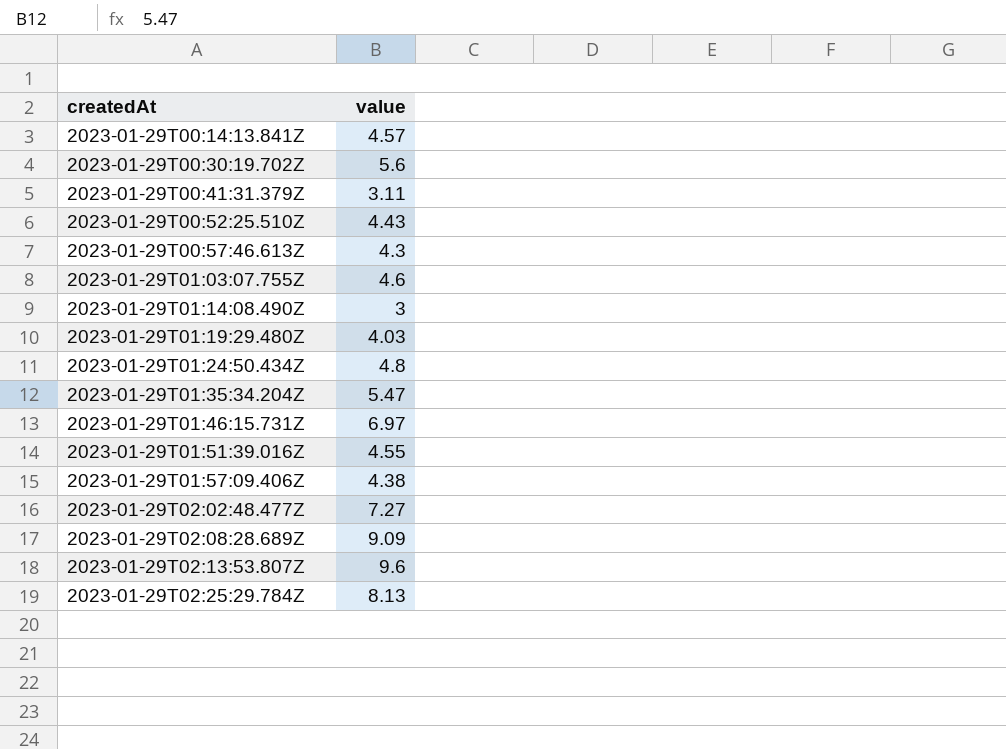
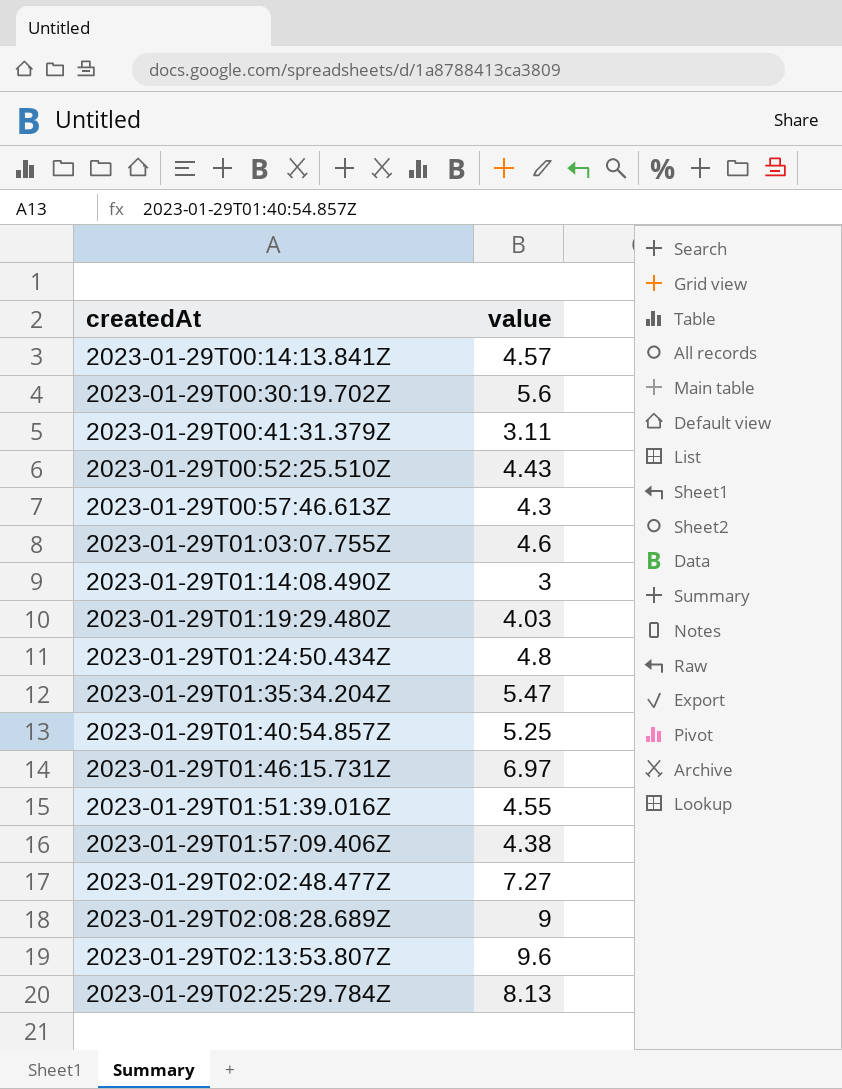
row 2023-01-29T01:40:54.857Z: none -> 5.25
2023-01-29T02:08:28.689Z | value: 9.09 -> 9

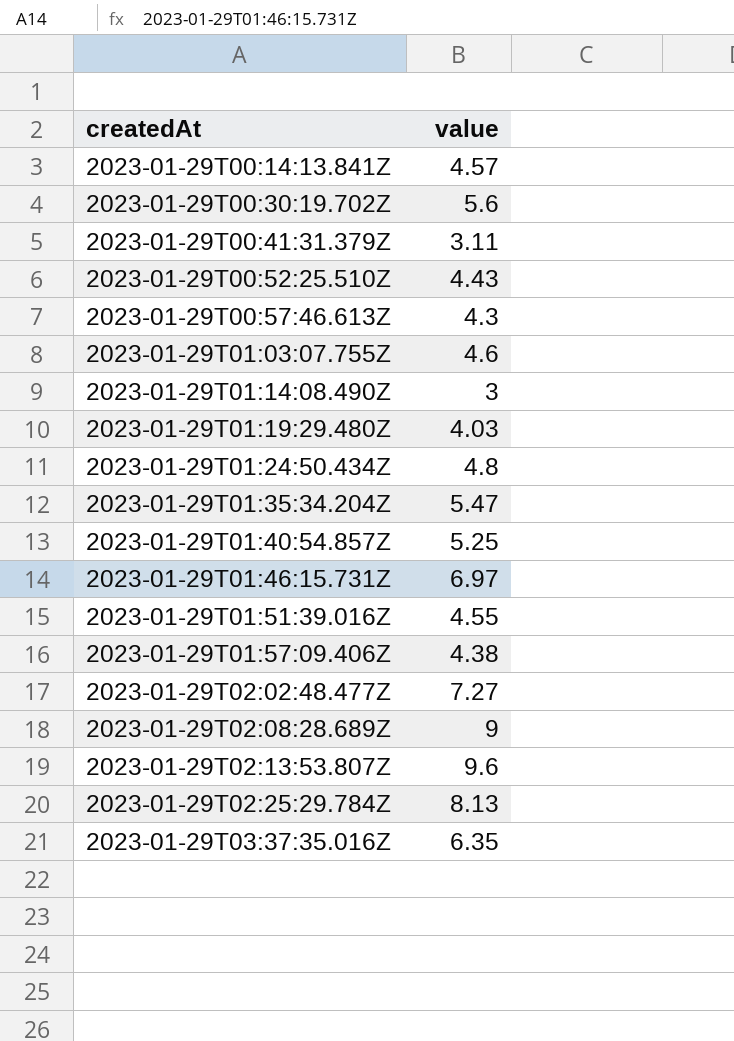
row 2023-01-29T03:37:35.016Z: none -> 6.35

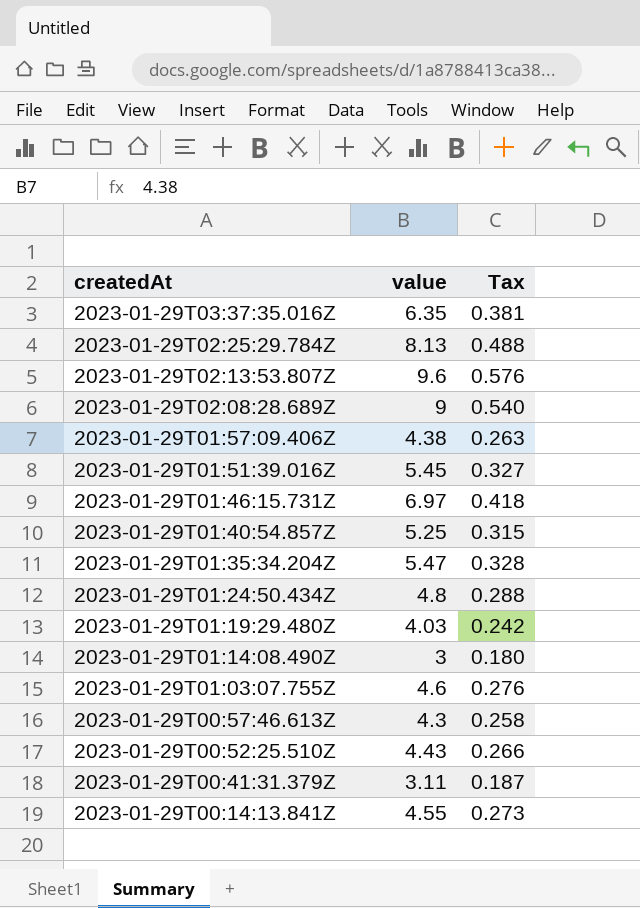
row order: createdAt ascending -> createdAt descending
column Tax | formula: none -> [value] * 0.06
row 2023-01-29T00:30:19.702Z: 5.6 -> none
row 2023-01-29T02:02:48.477Z: 7.27 -> none
2023-01-29T01:51:39.016Z | value: 4.55 -> 5.45
2023-01-29T00:14:13.841Z | value: 4.57 -> 4.55

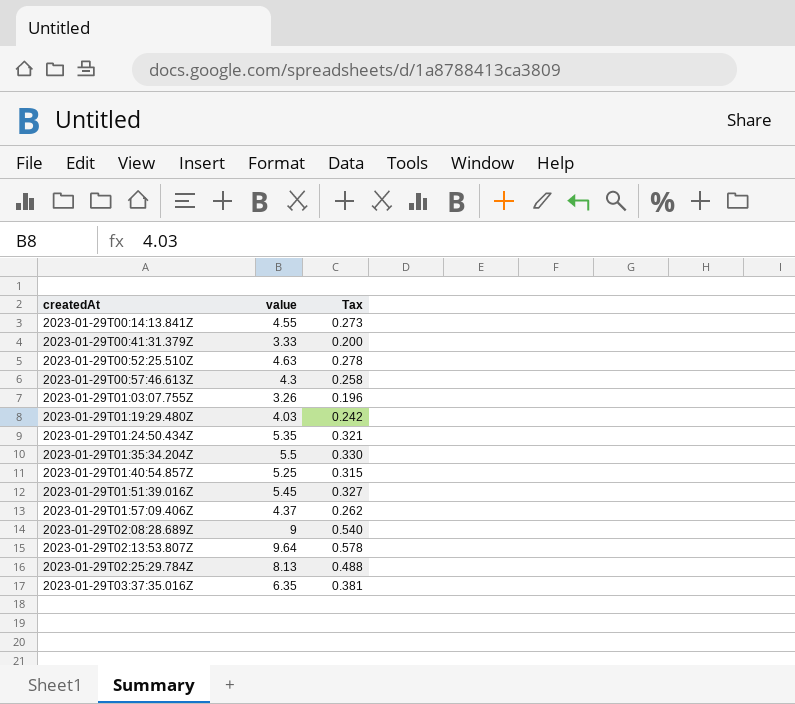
row order: createdAt descending -> createdAt ascending
row 2023-01-29T01:46:15.731Z: 6.97 | 0.418 -> none
row 2023-01-29T01:14:08.490Z: 3 | 0.180 -> none
2023-01-29T00:41:31.379Z | value: 3.11 -> 3.33
2023-01-29T00:41:31.379Z | Tax: 0.187 -> 0.200
2023-01-29T00:52:25.510Z | value: 4.43 -> 4.63
2023-01-29T00:52:25.510Z | Tax: 0.266 -> 0.278
2023-01-29T01:03:07.755Z | value: 4.6 -> 3.26
2023-01-29T01:03:07.755Z | Tax: 0.276 -> 0.196
2023-01-29T01:24:50.434Z | value: 4.8 -> 5.35
2023-01-29T01:24:50.434Z | Tax: 0.288 -> 0.321
2023-01-29T01:35:34.204Z | value: 5.47 -> 5.5
2023-01-29T01:35:34.204Z | Tax: 0.328 -> 0.330
2023-01-29T01:57:09.406Z | value: 4.38 -> 4.37
2023-01-29T01:57:09.406Z | Tax: 0.263 -> 0.262
2023-01-29T02:13:53.807Z | value: 9.6 -> 9.64
2023-01-29T02:13:53.807Z | Tax: 0.576 -> 0.578

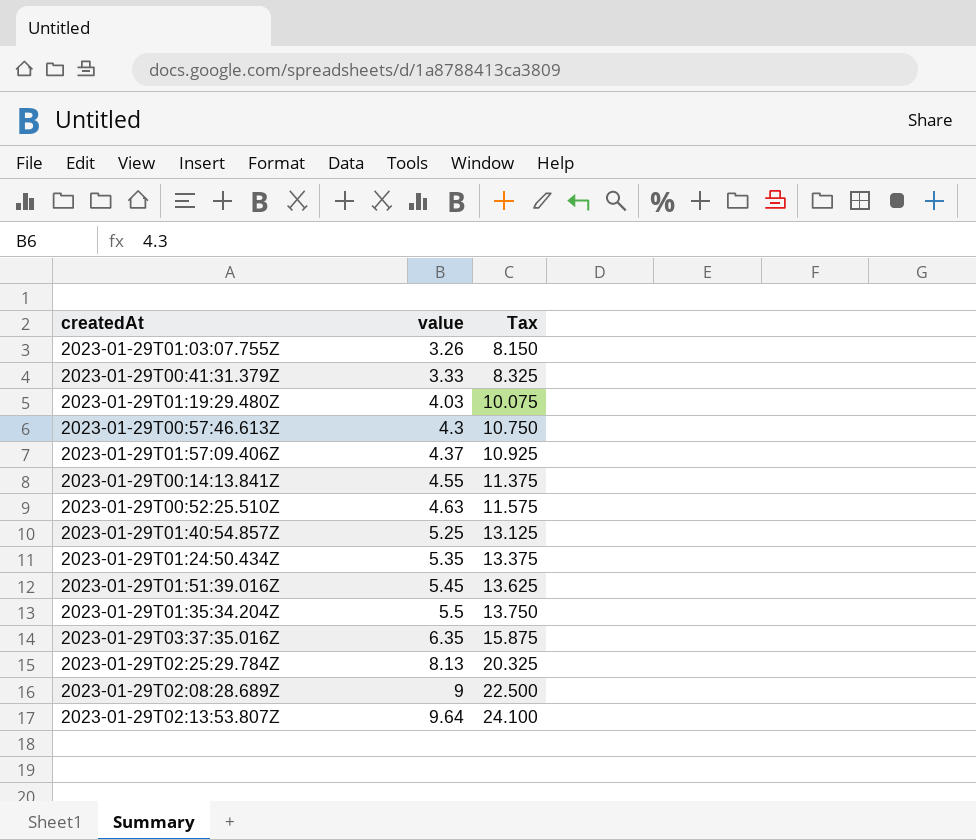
row order: createdAt ascending -> value ascending
column Tax | formula: [value] * 0.06 -> [value] * 2.5

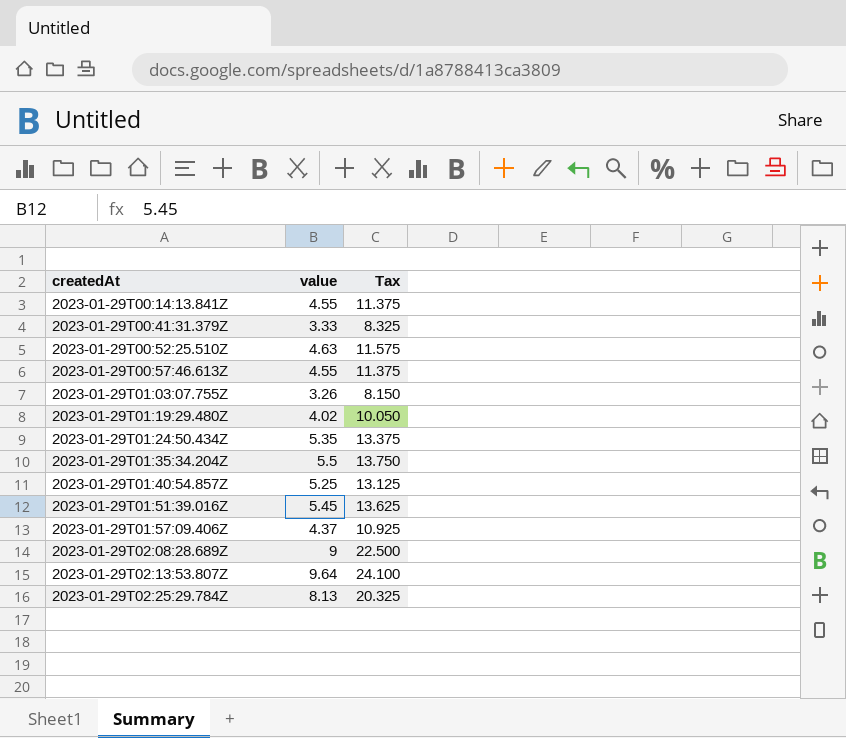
row order: value ascending -> createdAt ascending
row 2023-01-29T03:37:35.016Z: 6.35 | 15.875 -> none
2023-01-29T00:57:46.613Z | value: 4.3 -> 4.55
2023-01-29T00:57:46.613Z | Tax: 10.750 -> 11.375
2023-01-29T01:19:29.480Z | value: 4.03 -> 4.02
2023-01-29T01:19:29.480Z | Tax: 10.075 -> 10.050

